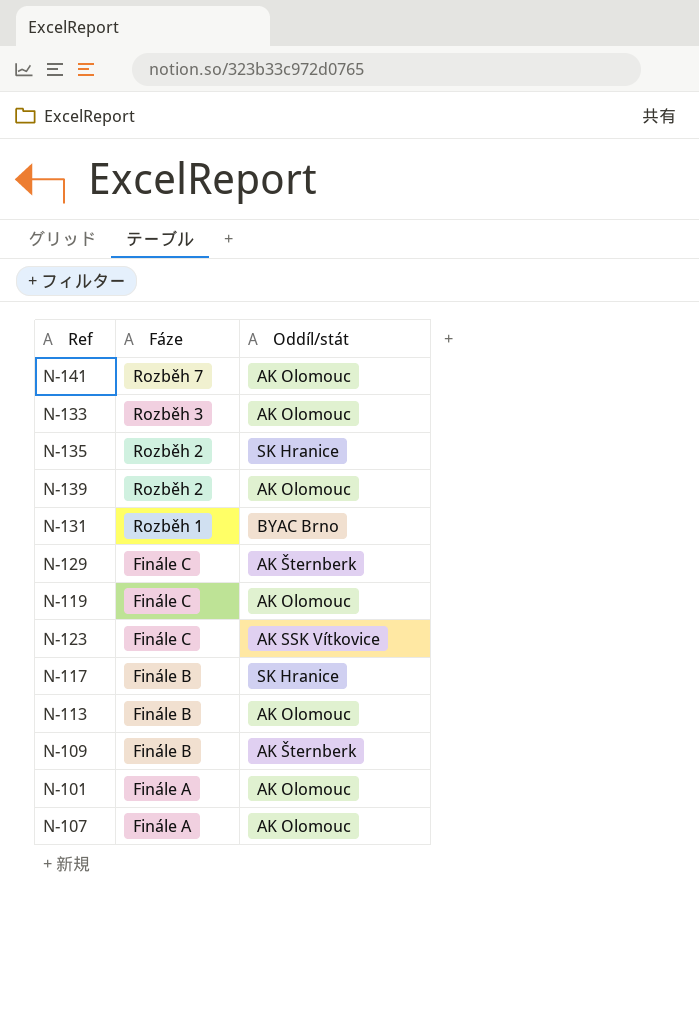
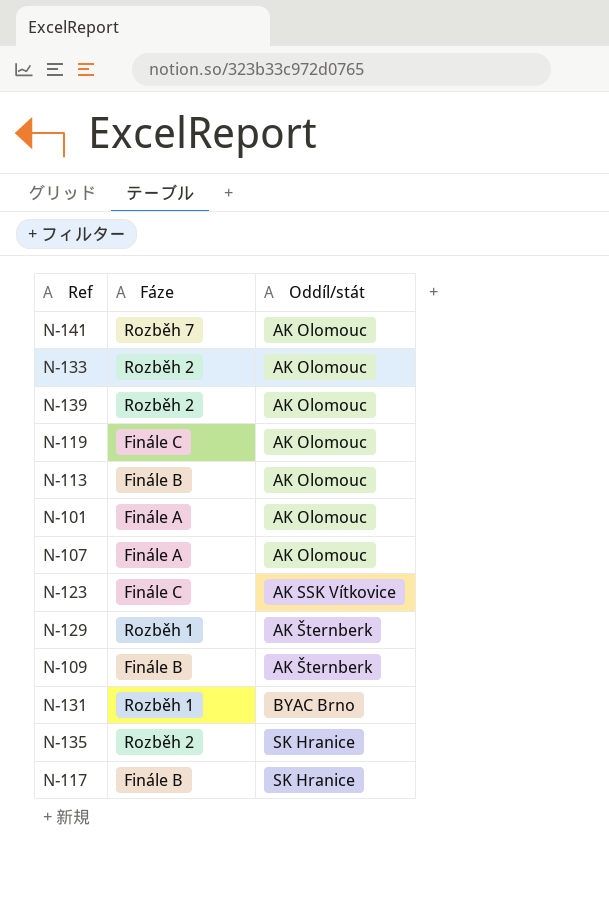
row order: Fáze descending -> Oddíl/stát ascending
N-133 | Fáze: Rozběh 3 -> Rozběh 2
N-129 | Fáze: Finále C -> Rozběh 1

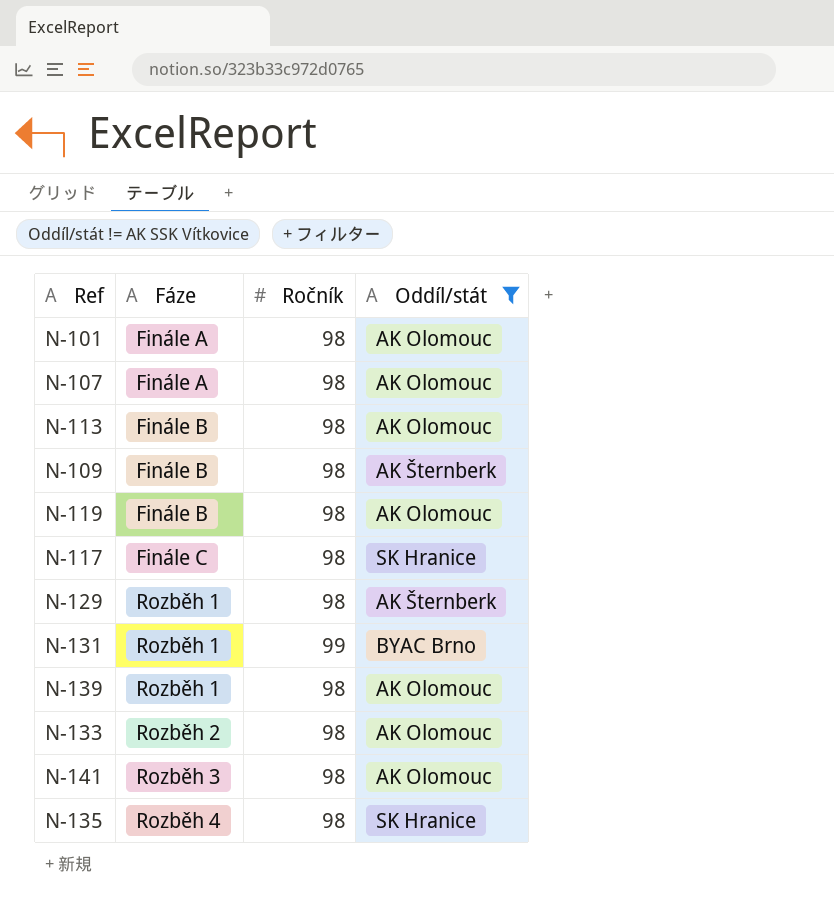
filter: none -> Oddíl/stát != AK SSK Vítkovice
row order: Oddíl/stát ascending -> Fáze ascending
column Ročník | position: none -> 3
N-119 | Fáze: Finále C -> Finále B
N-117 | Fáze: Finále B -> Finále C
N-139 | Fáze: Rozběh 2 -> Rozběh 1
N-141 | Fáze: Rozběh 7 -> Rozběh 3
N-135 | Fáze: Rozběh 2 -> Rozběh 4

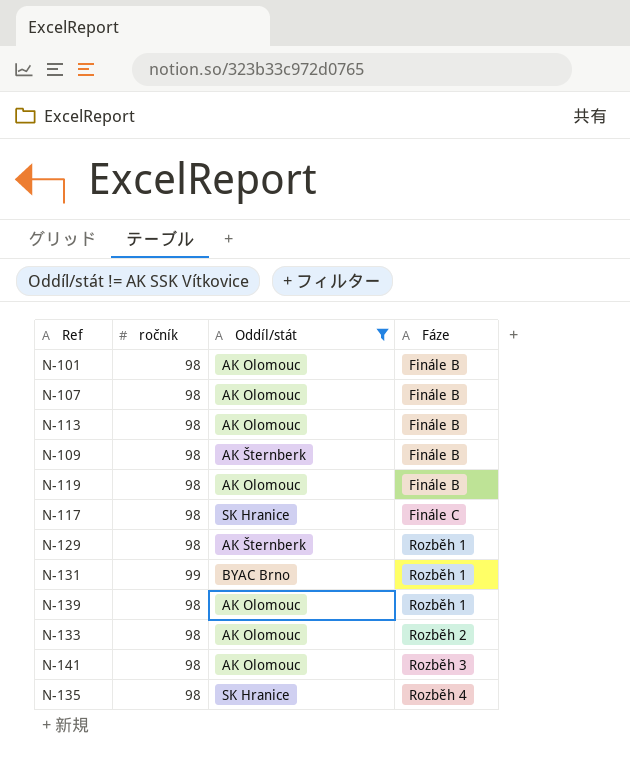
column name: Ročník -> ročník
column Fáze | position: 2 -> 4
N-101 | Fáze: Finále A -> Finále B
N-107 | Fáze: Finále A -> Finále B

